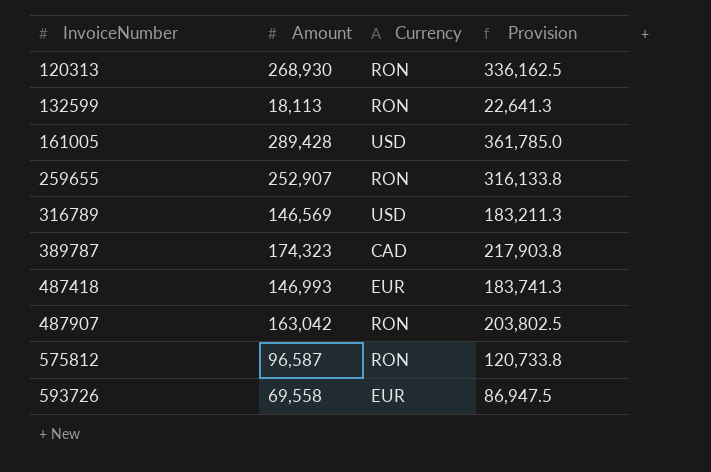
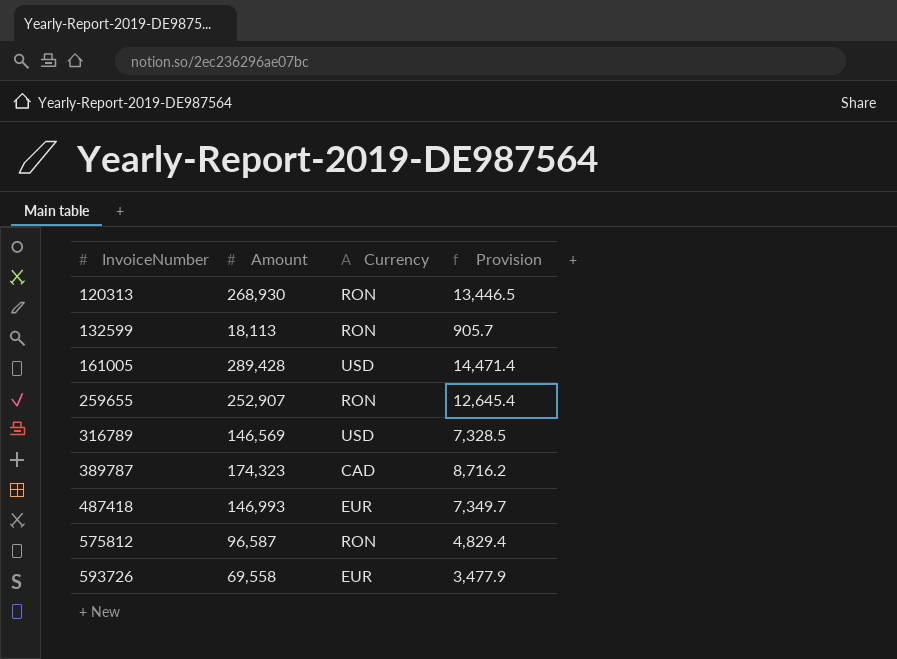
column Provision | formula: [Amount] * 1.25 -> [Amount] * 0.05
row 487907: 163,042 | RON | 203,802.5 -> none

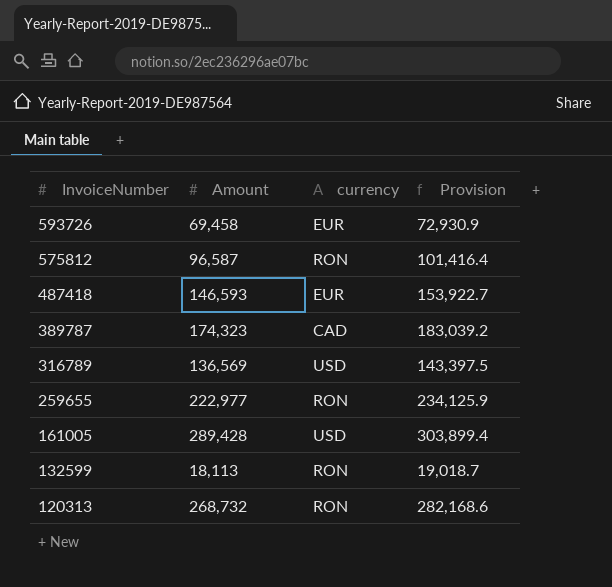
row order: InvoiceNumber ascending -> InvoiceNumber descending
column name: Currency -> currency
column Provision | formula: [Amount] * 0.05 -> [Amount] * 1.05
593726 | Amount: 69,558 -> 69,458
487418 | Amount: 146,993 -> 146,593
316789 | Amount: 146,569 -> 136,569
259655 | Amount: 252,907 -> 222,977
120313 | Amount: 268,930 -> 268,732

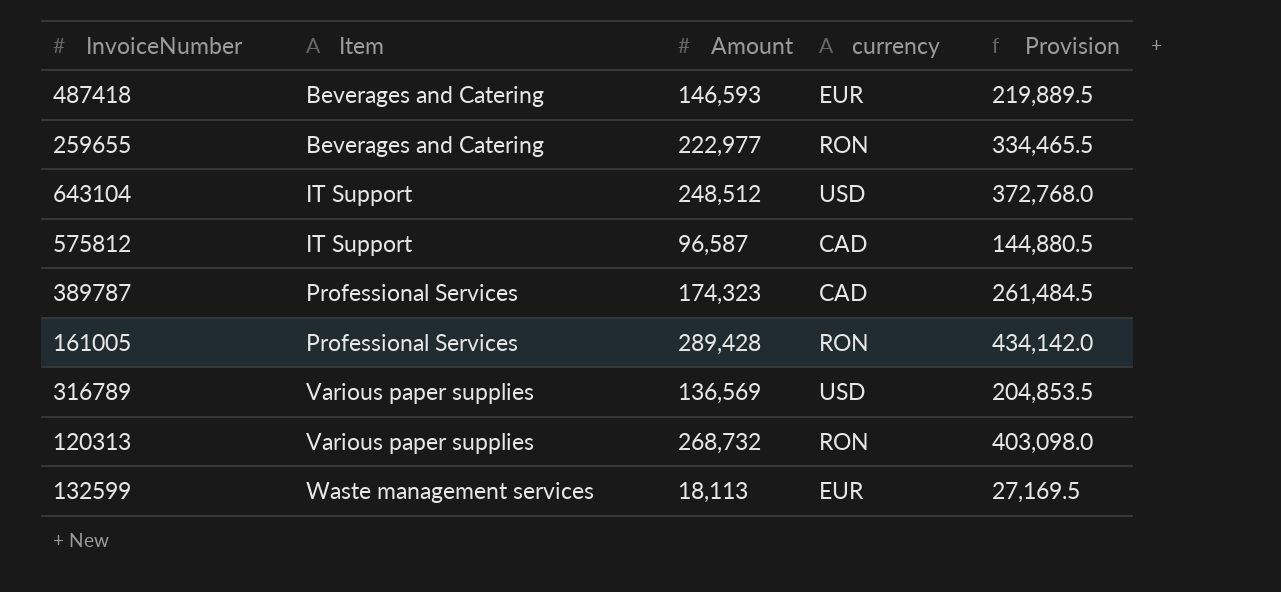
row order: InvoiceNumber descending -> Item ascending
column Item | position: none -> 2
column Provision | formula: [Amount] * 1.05 -> [Amount] * 1.5
row 593726: 69,458 | EUR | 72,930.9 -> none
row 643104: none -> IT Support | 248,512 | USD | 372,768.0
575812 | currency: RON -> CAD
161005 | currency: USD -> RON
132599 | currency: RON -> EUR

